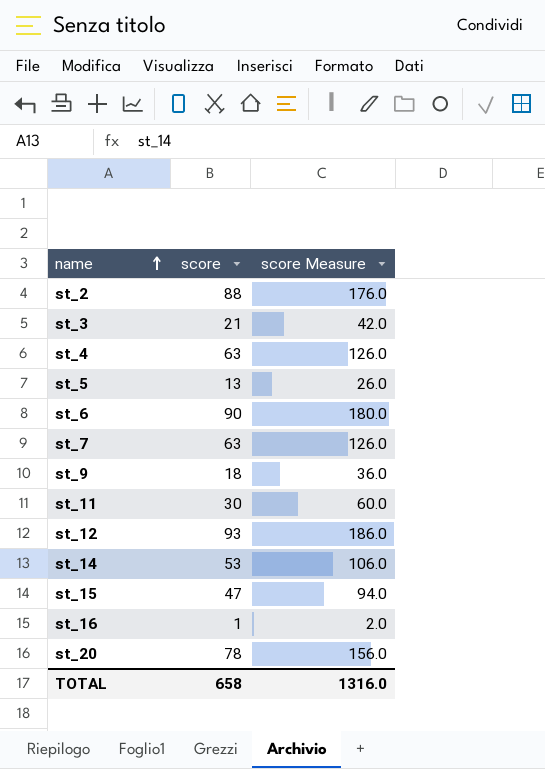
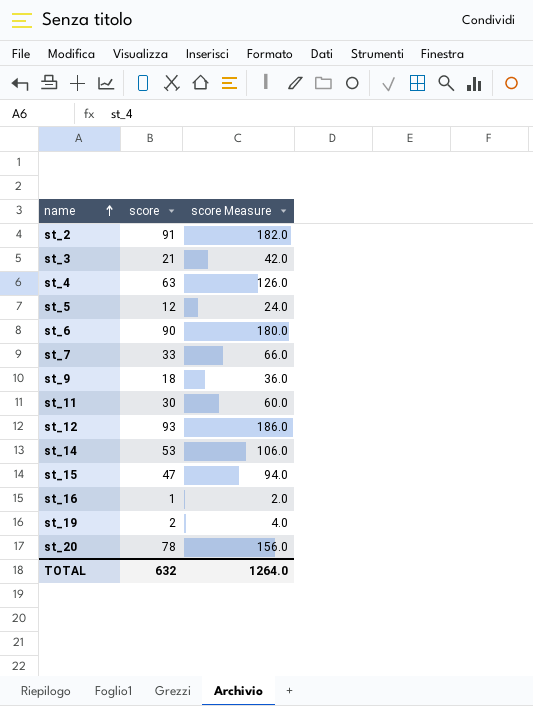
st_2 | score: 88 -> 91
st_2 | score Measure: 176.0 -> 182.0
st_5 | score: 13 -> 12
st_5 | score Measure: 26.0 -> 24.0
st_7 | score: 63 -> 33
st_7 | score Measure: 126.0 -> 66.0
row st_19: none -> 2 | 4.0
TOTAL | score: 658 -> 632
TOTAL | score Measure: 1316.0 -> 1264.0

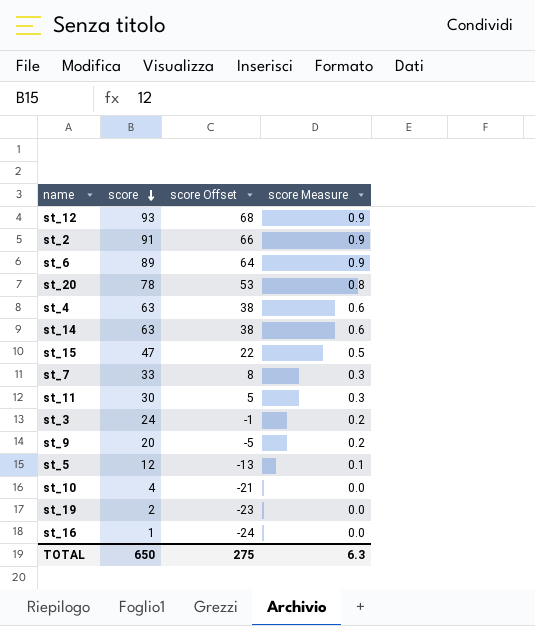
row order: name ascending -> score descending
column score Offset | formula: none -> [score] - 25
column score Measure | formula: [score] * 2 -> [score] * 0.01
st_6 | score: 90 -> 89
st_14 | score: 53 -> 63
st_3 | score: 21 -> 24
st_9 | score: 18 -> 20
row st_10: none -> 4 | -21 | 0.0
TOTAL | score: 632 -> 650
TOTAL | score Measure: 1264.0 -> 6.3

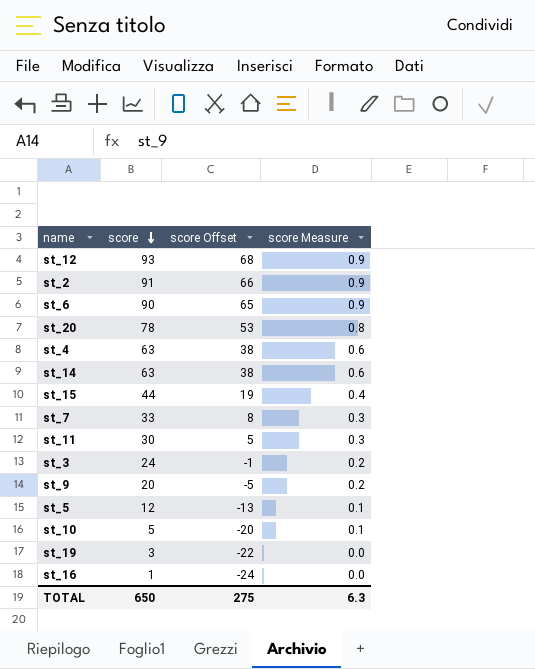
st_6 | score: 89 -> 90
st_6 | score Offset: 64 -> 65
st_15 | score: 47 -> 44
st_15 | score Offset: 22 -> 19
st_15 | score Measure: 0.5 -> 0.4
st_10 | score: 4 -> 5
st_10 | score Offset: -21 -> -20
st_10 | score Measure: 0.0 -> 0.1
st_19 | score: 2 -> 3
st_19 | score Offset: -23 -> -22

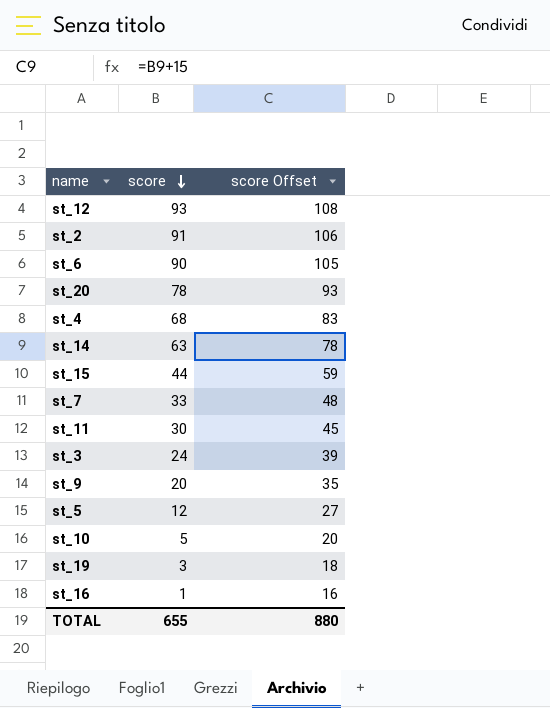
column score Measure | formula: [score] * 0.01 -> none
column score Offset | formula: [score] - 25 -> [score] + 15
st_4 | score: 63 -> 68
TOTAL | score: 650 -> 655
TOTAL | score Offset: 275 -> 880

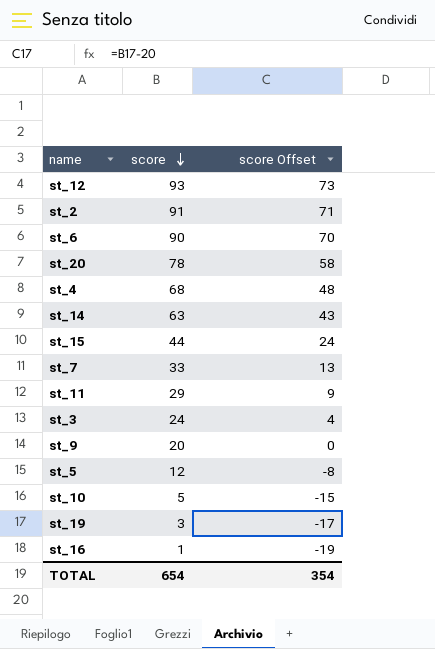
column score Offset | formula: [score] + 15 -> [score] - 20
st_11 | score: 30 -> 29
TOTAL | score: 655 -> 654
TOTAL | score Offset: 880 -> 354

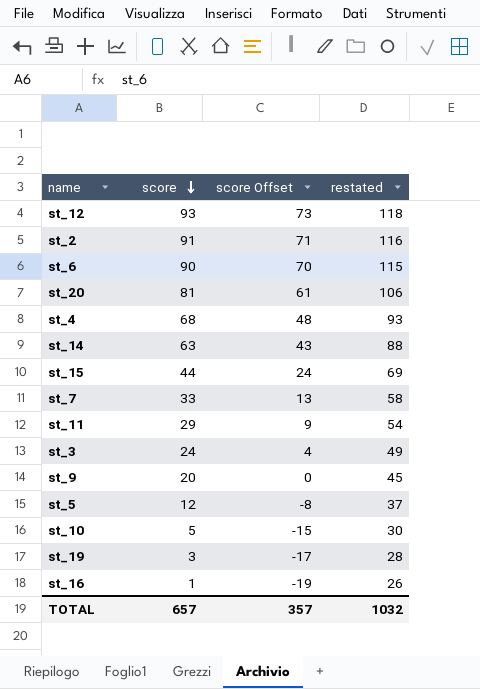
column restated | formula: none -> [score] + 25
st_20 | score: 78 -> 81
st_20 | score Offset: 58 -> 61
TOTAL | score: 654 -> 657
TOTAL | score Offset: 354 -> 357

